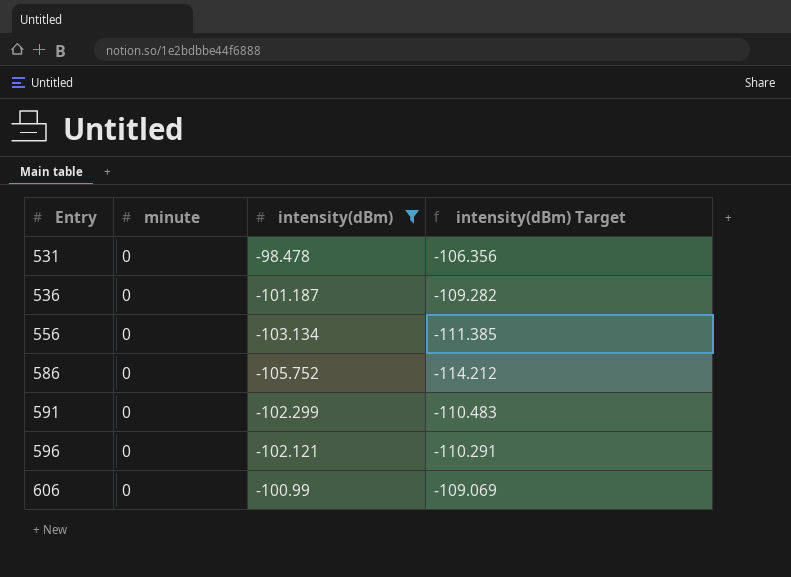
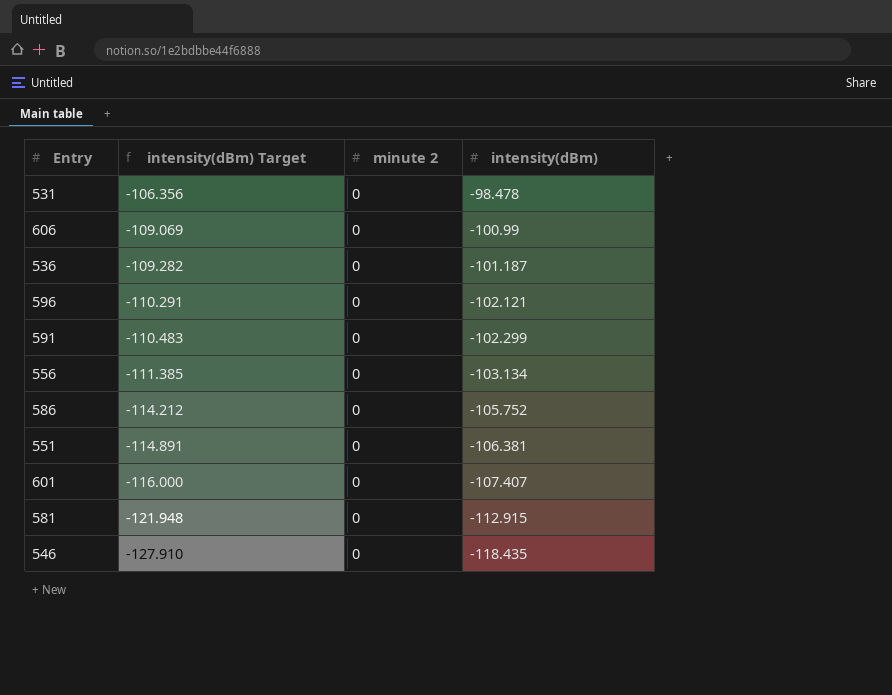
filter: intensity(dBm) >= -105.752 -> none
row order: Entry ascending -> intensity(dBm) Target descending
column intensity(dBm) Target | position: 4 -> 2
column name: minute -> minute 2

